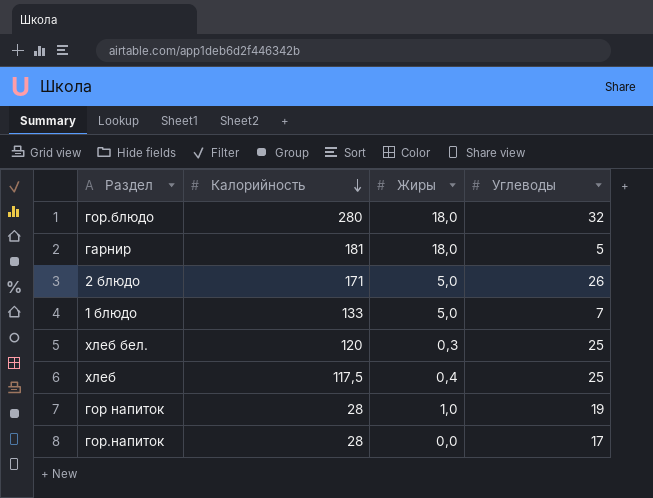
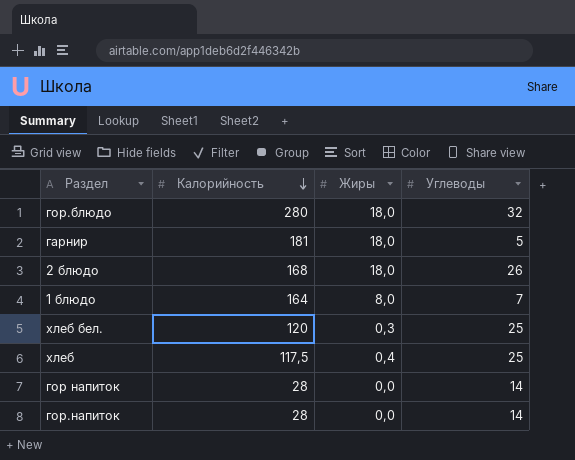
2 блюдо | Калорийность: 171 -> 168
2 блюдо | Жиры: 5,0 -> 18,0
1 блюдо | Калорийность: 133 -> 164
1 блюдо | Жиры: 5,0 -> 8,0
гор напиток | Жиры: 1,0 -> 0,0
гор напиток | Углеводы: 19 -> 14
гор.напиток | Углеводы: 17 -> 14

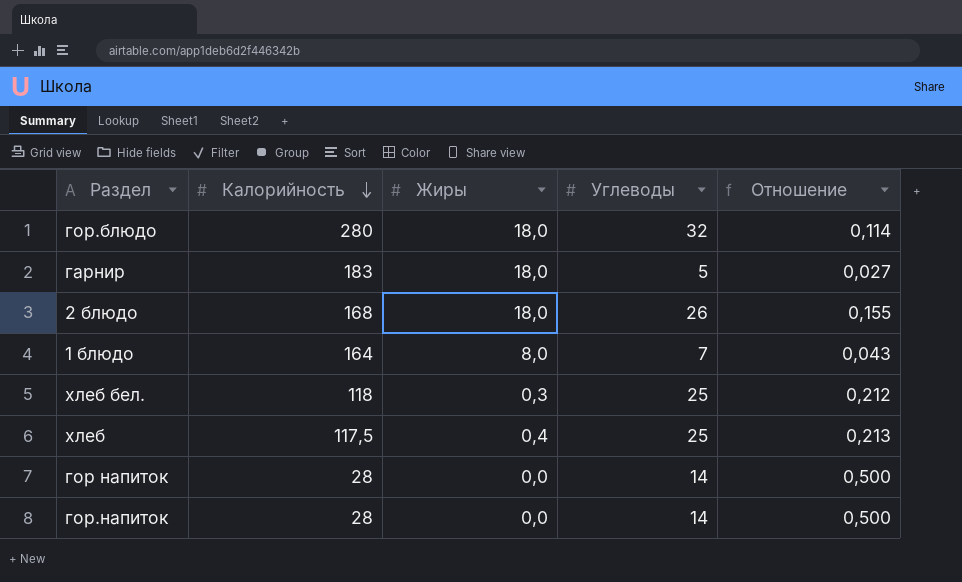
column Отношение | formula: none -> [Углеводы] / [Калорийность]
гарнир | Калорийность: 181 -> 183
хлеб бел. | Калорийность: 120 -> 118

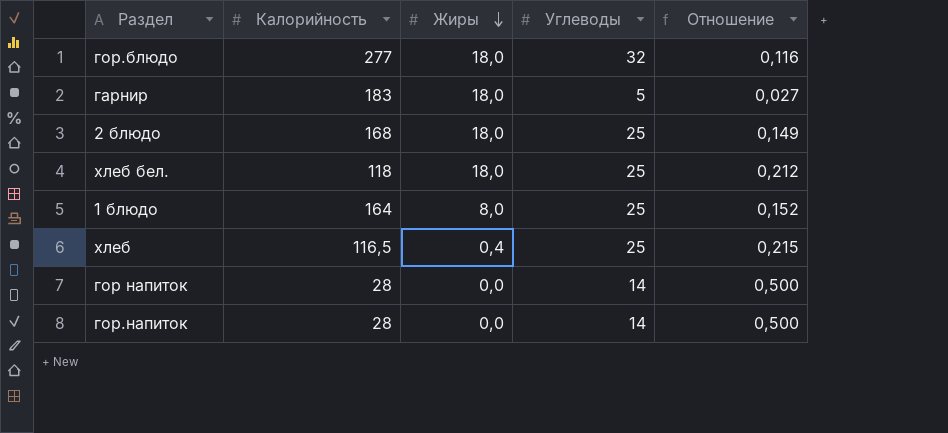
row order: Калорийность descending -> Жиры descending
гор.блюдо | Калорийность: 280 -> 277
гор.блюдо | Отношение: 0,114 -> 0,116
2 блюдо | Углеводы: 26 -> 25
2 блюдо | Отношение: 0,155 -> 0,149
хлеб бел. | Жиры: 0,3 -> 18,0
1 блюдо | Углеводы: 7 -> 25
1 блюдо | Отношение: 0,043 -> 0,152
хлеб | Калорийность: 117,5 -> 116,5
хлеб | Отношение: 0,213 -> 0,215

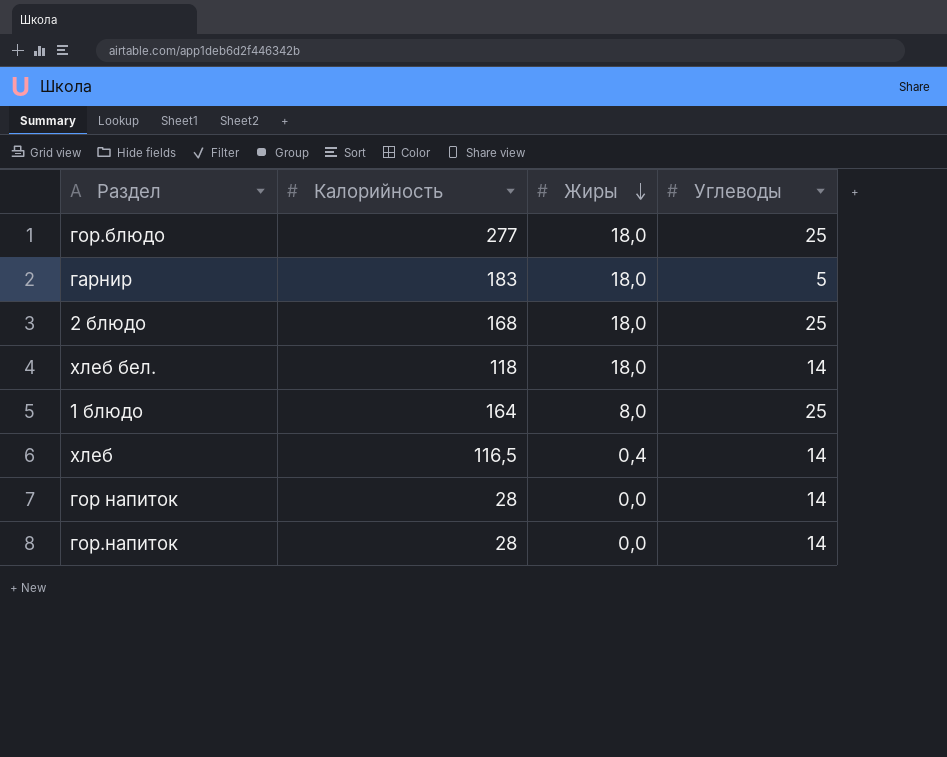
column Отношение | formula: [Углеводы] / [Калорийность] -> none
гор.блюдо | Углеводы: 32 -> 25
хлеб бел. | Углеводы: 25 -> 14
хлеб | Углеводы: 25 -> 14

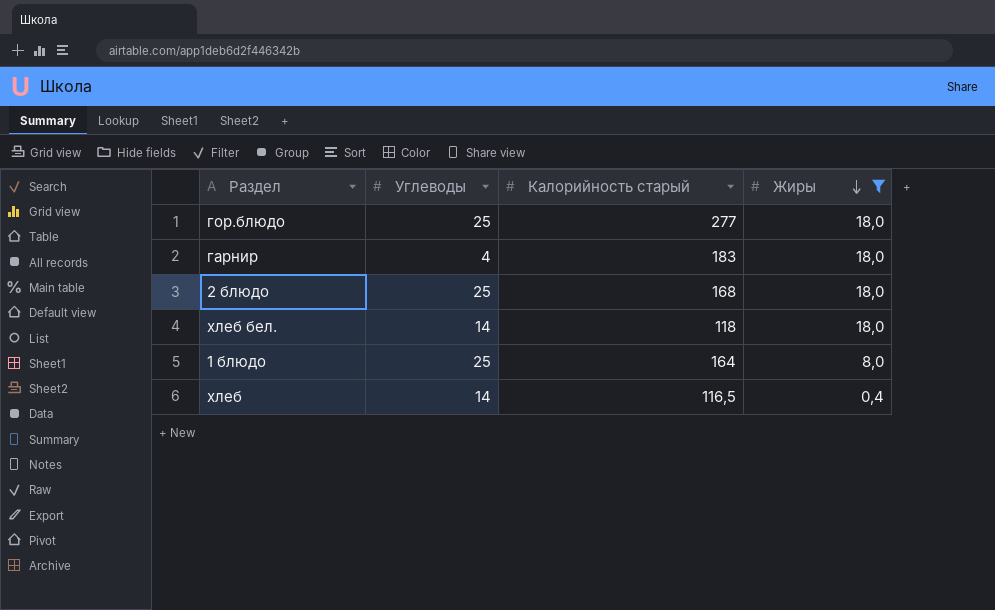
filter: none -> Жиры != 0,0
column Углеводы | position: 4 -> 2
column name: Калорийность -> Калорийность старый
гарнир | Углеводы: 5 -> 4

